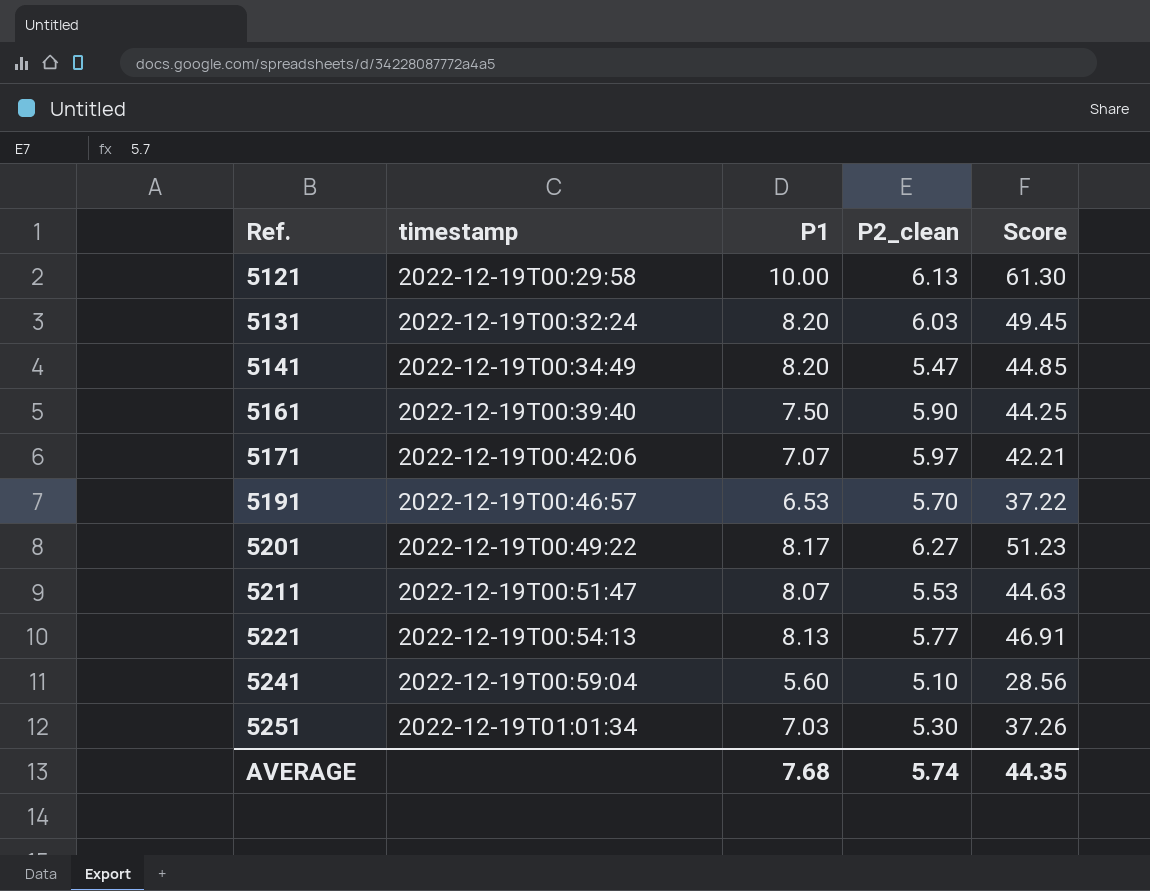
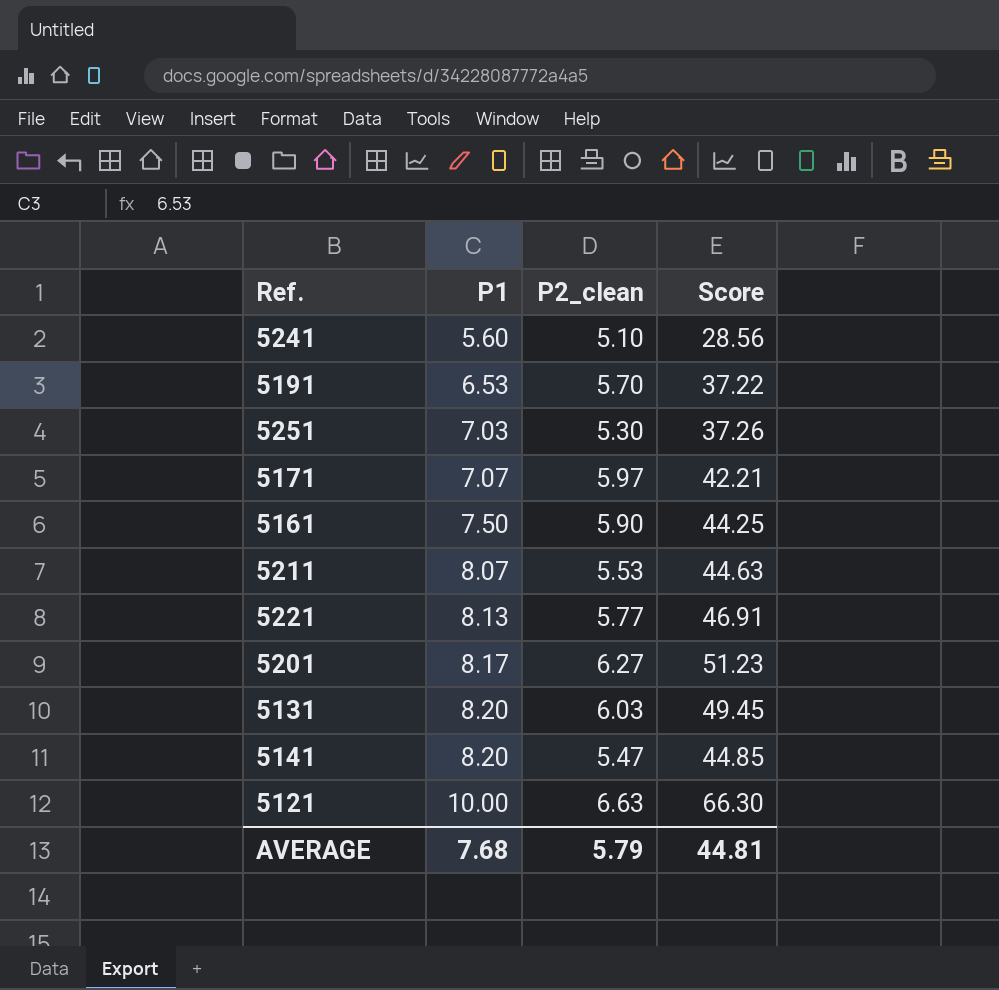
row order: Ref. ascending -> P1 ascending
column timestamp | position: 2 -> none
5121 | P2_clean: 6.13 -> 6.63
5121 | Score: 61.30 -> 66.30
AVERAGE | P2_clean: 5.74 -> 5.79
AVERAGE | Score: 44.35 -> 44.81

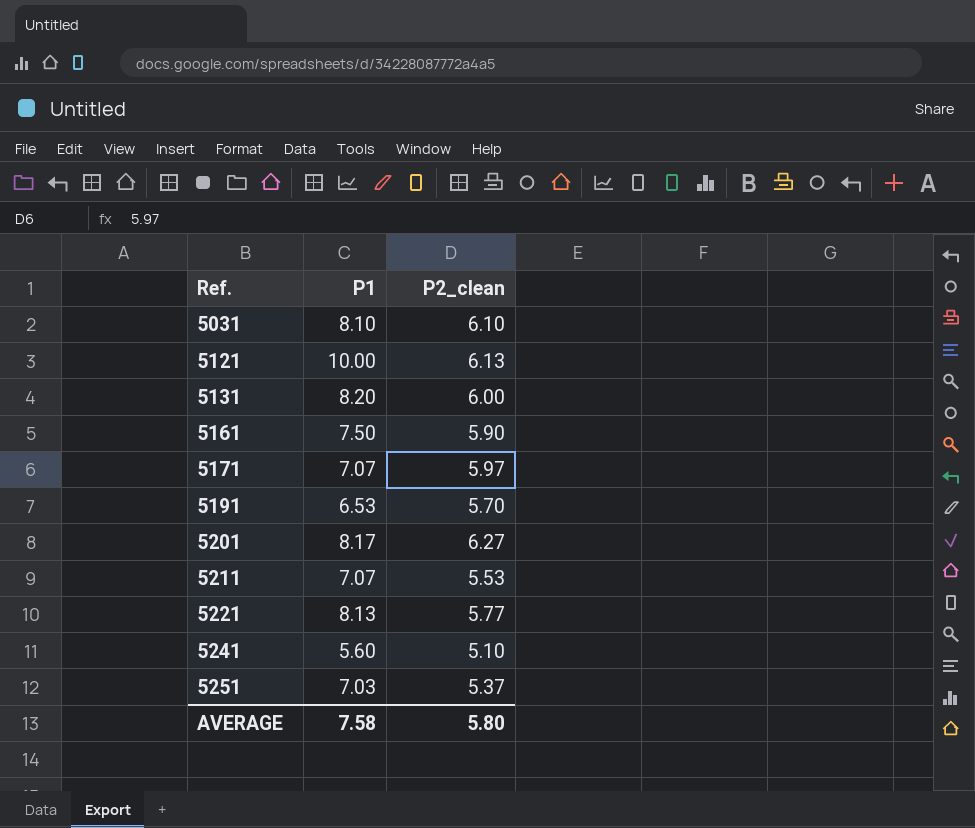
row order: P1 ascending -> Ref. ascending
column Score | formula: [P1] * [P2_clean] -> none
row 5141: 8.20 | 5.47 | 44.85 -> none
row 5031: none -> 8.10 | 6.10
5121 | P2_clean: 6.63 -> 6.13
5131 | P2_clean: 6.03 -> 6.00
5211 | P1: 8.07 -> 7.07
5251 | P2_clean: 5.30 -> 5.37
AVERAGE | P1: 7.68 -> 7.58
AVERAGE | P2_clean: 5.79 -> 5.80

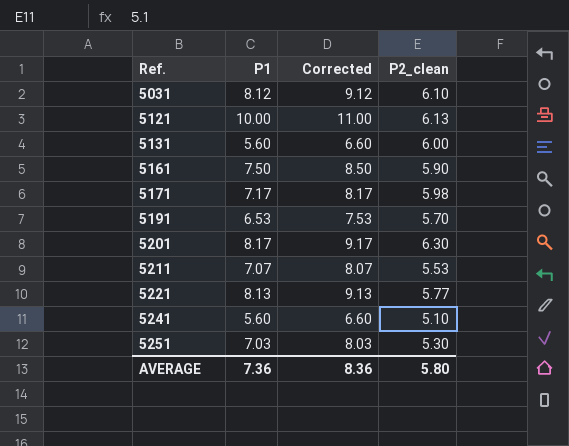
column Corrected | formula: none -> [P1] + 1
5031 | P1: 8.10 -> 8.12
5131 | P1: 8.20 -> 5.60
5171 | P1: 7.07 -> 7.17
5171 | P2_clean: 5.97 -> 5.98
5201 | P2_clean: 6.27 -> 6.30
5251 | P2_clean: 5.37 -> 5.30
AVERAGE | P1: 7.58 -> 7.36

